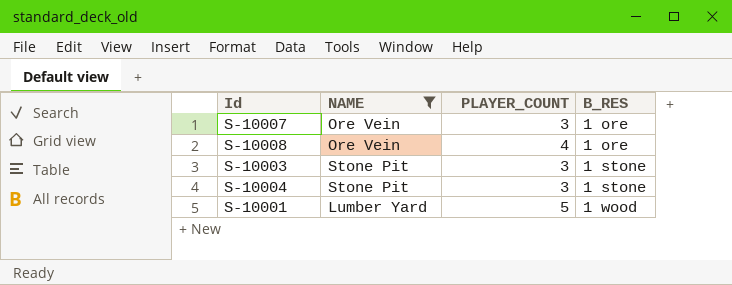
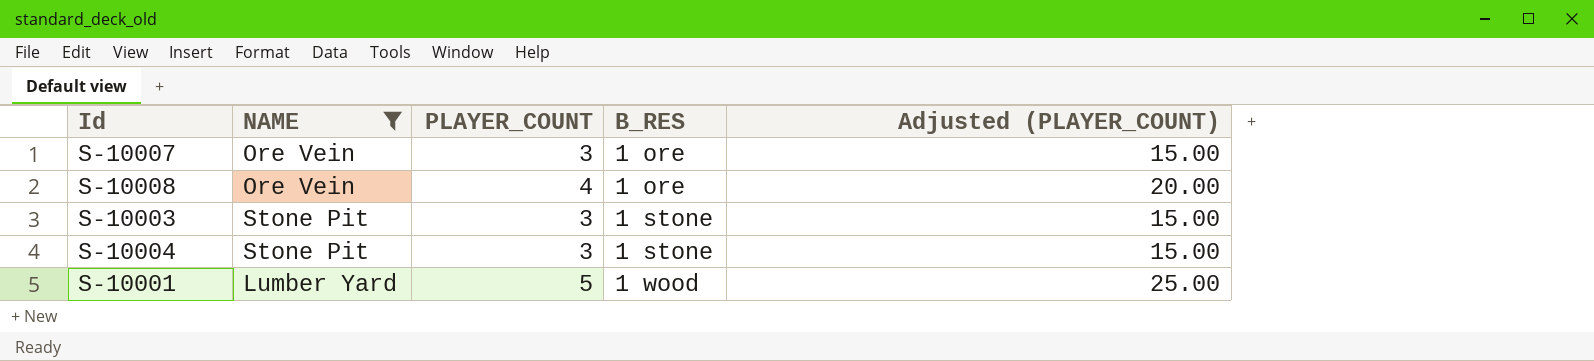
column Adjusted (PLAYER_COUNT) | formula: none -> [PLAYER_COUNT] * 5

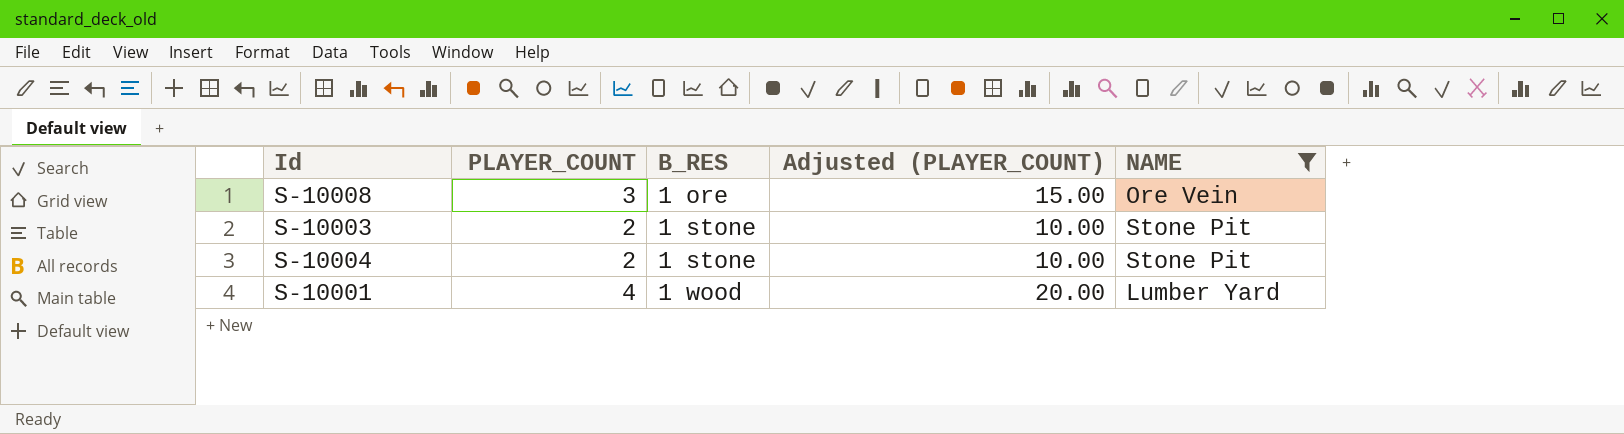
column NAME | position: 2 -> 5
row S-10007: Ore Vein | 3 | 1 ore | 15.00 -> none
S-10008 | PLAYER_COUNT: 4 -> 3
S-10008 | Adjusted (PLAYER_COUNT): 20.00 -> 15.00
S-10003 | PLAYER_COUNT: 3 -> 2
S-10003 | Adjusted (PLAYER_COUNT): 15.00 -> 10.00
S-10004 | PLAYER_COUNT: 3 -> 2
S-10004 | Adjusted (PLAYER_COUNT): 15.00 -> 10.00
S-10001 | PLAYER_COUNT: 5 -> 4
S-10001 | Adjusted (PLAYER_COUNT): 25.00 -> 20.00

